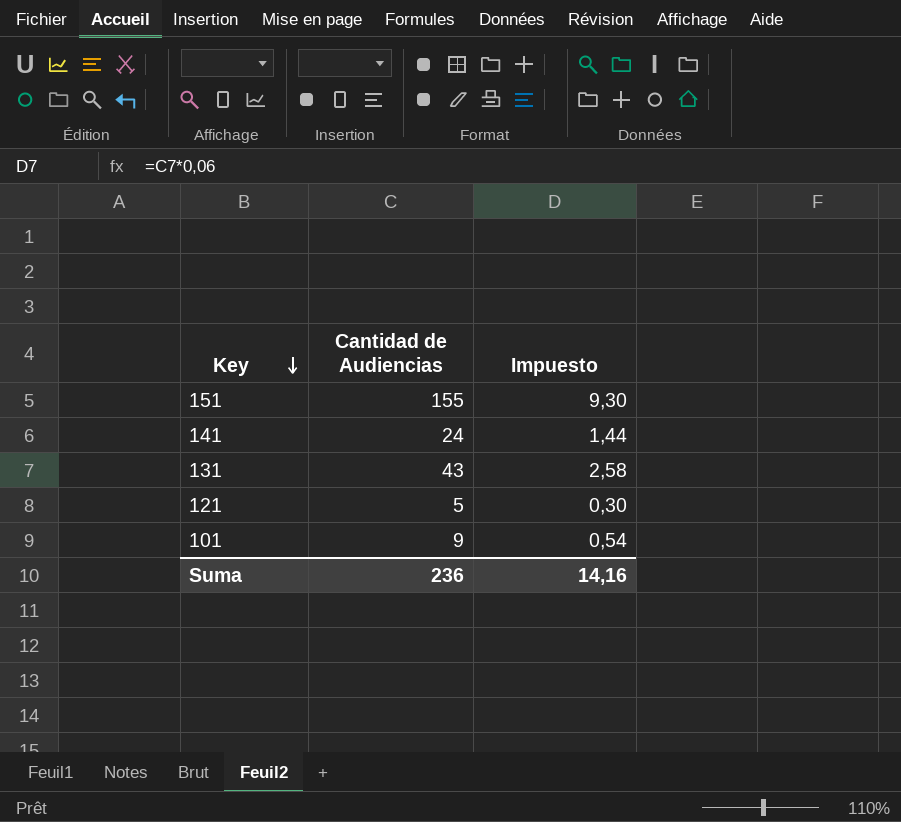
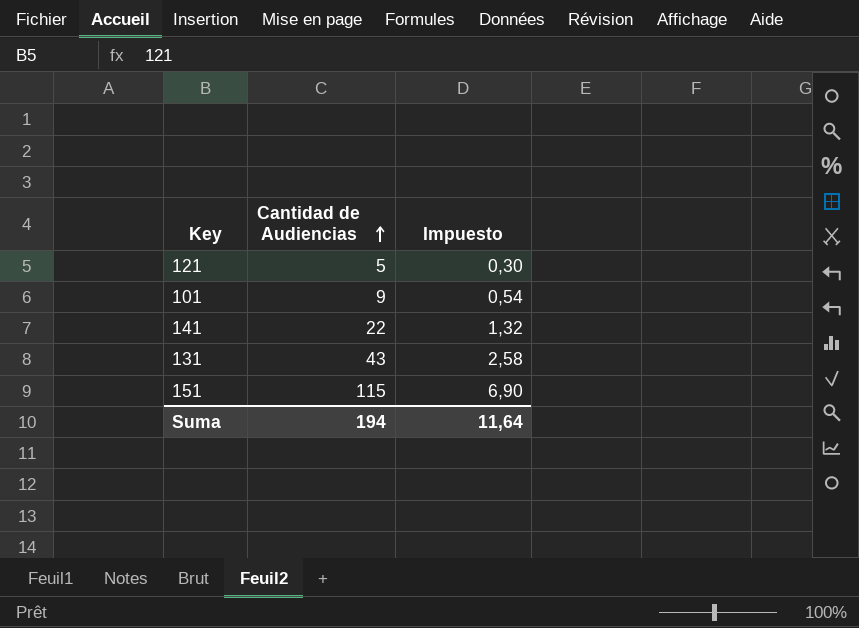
row order: Key descending -> Cantidad de Audiencias ascending
141 | Cantidad de Audiencias: 24 -> 22
141 | Impuesto: 1,44 -> 1,32
151 | Cantidad de Audiencias: 155 -> 115
151 | Impuesto: 9,30 -> 6,90
Suma | Cantidad de Audiencias: 236 -> 194
Suma | Impuesto: 14,16 -> 11,64

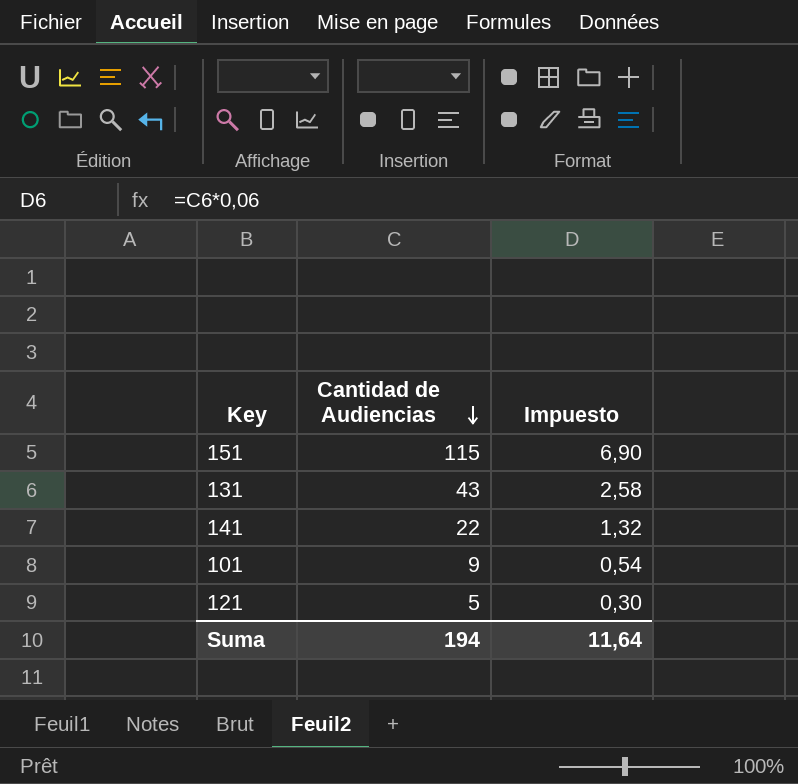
row order: Cantidad de Audiencias ascending -> Cantidad de Audiencias descending

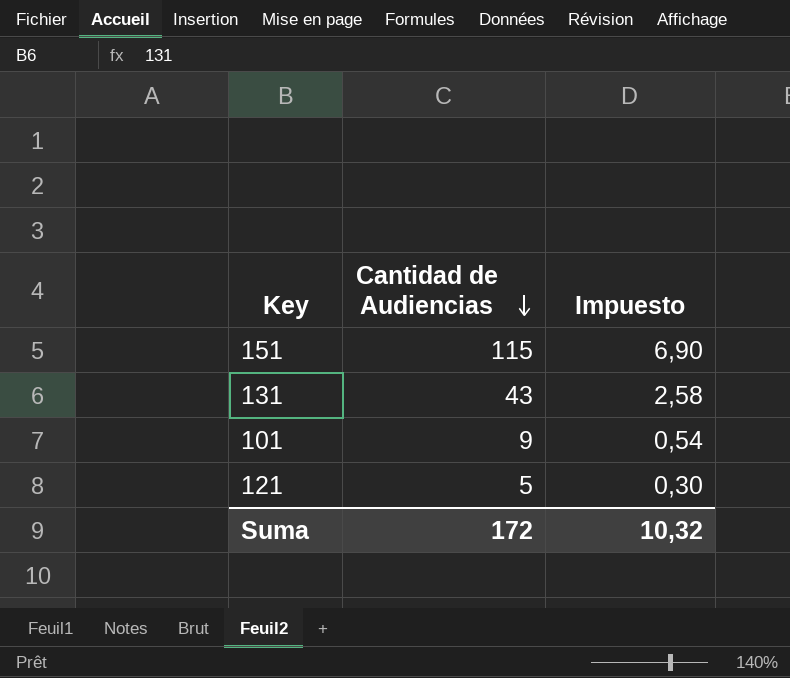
row 141: 22 | 1,32 -> none
Suma | Cantidad de Audiencias: 194 -> 172
Suma | Impuesto: 11,64 -> 10,32

